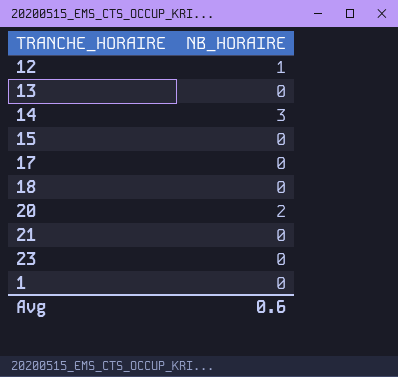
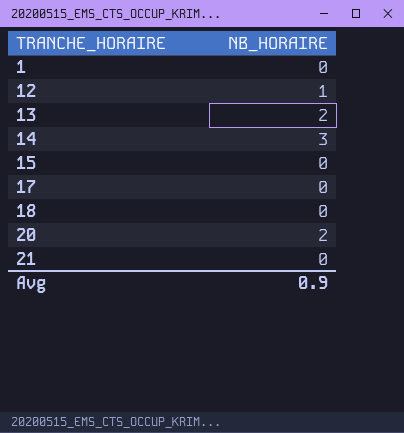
row order: none -> TRANCHE_HORAIRE ascending
row 23: 0 -> none
13 | NB_HORAIRE: 0 -> 2
Avg | NB_HORAIRE: 0.6 -> 0.9

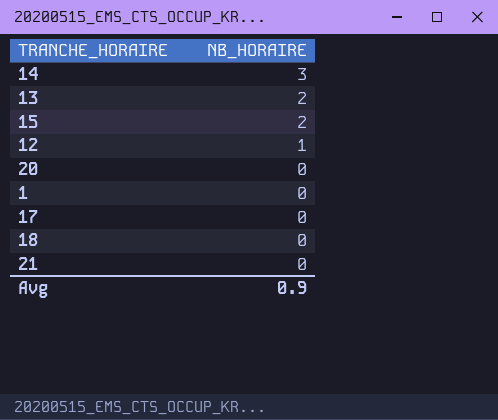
row order: TRANCHE_HORAIRE ascending -> NB_HORAIRE descending
15 | NB_HORAIRE: 0 -> 2
20 | NB_HORAIRE: 2 -> 0

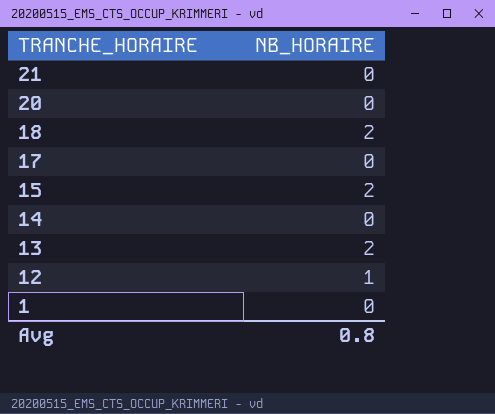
row order: NB_HORAIRE descending -> TRANCHE_HORAIRE descending
18 | NB_HORAIRE: 0 -> 2
14 | NB_HORAIRE: 3 -> 0
Avg | NB_HORAIRE: 0.9 -> 0.8

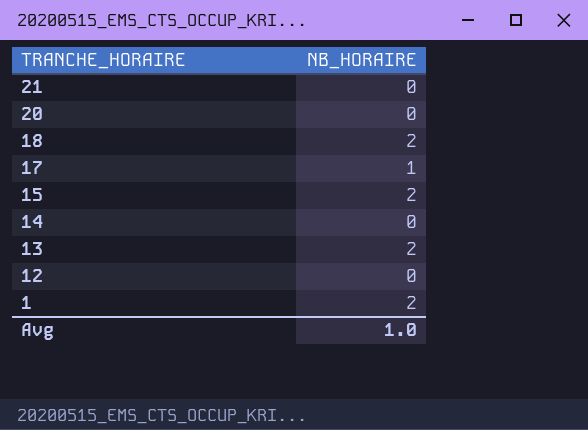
17 | NB_HORAIRE: 0 -> 1
12 | NB_HORAIRE: 1 -> 0
1 | NB_HORAIRE: 0 -> 2
Avg | NB_HORAIRE: 0.8 -> 1.0

